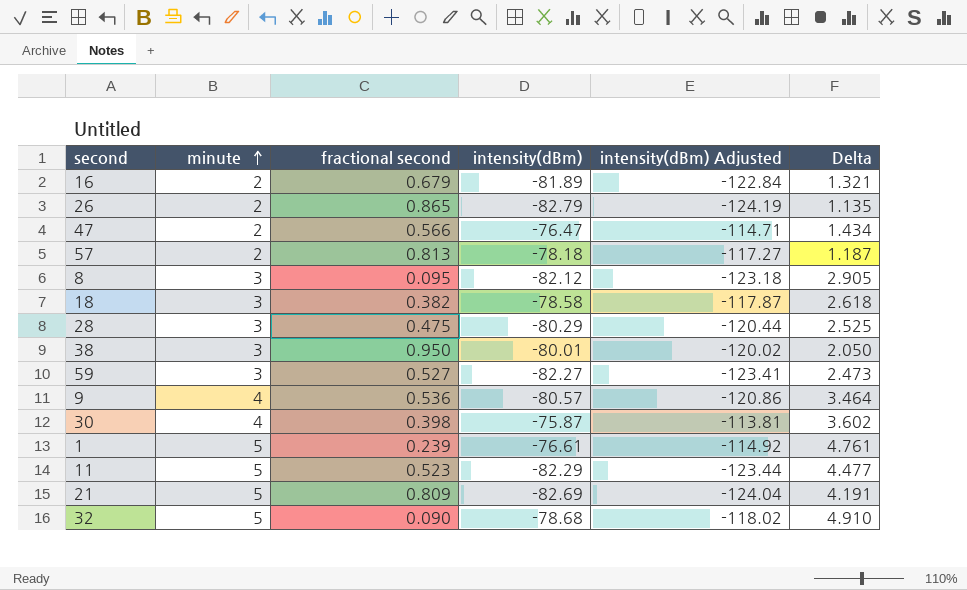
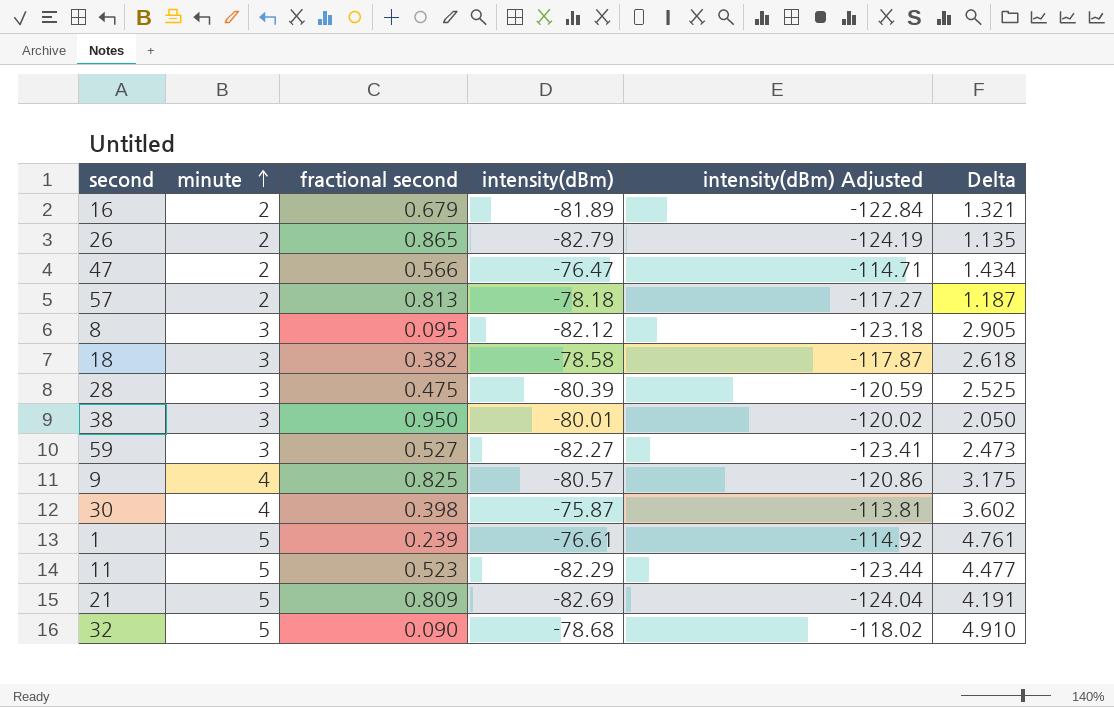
28 | intensity(dBm): -80.29 -> -80.39
28 | intensity(dBm) Adjusted: -120.44 -> -120.59
9 | fractional second: 0.536 -> 0.825
9 | Delta: 3.464 -> 3.175

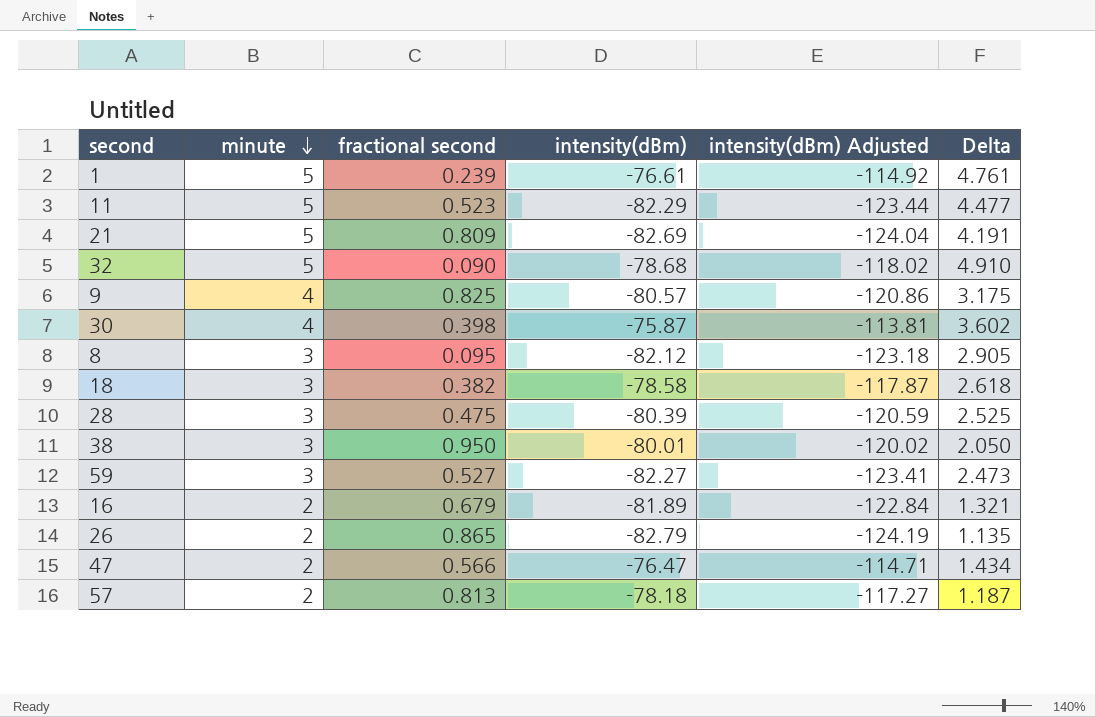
row order: minute ascending -> minute descending

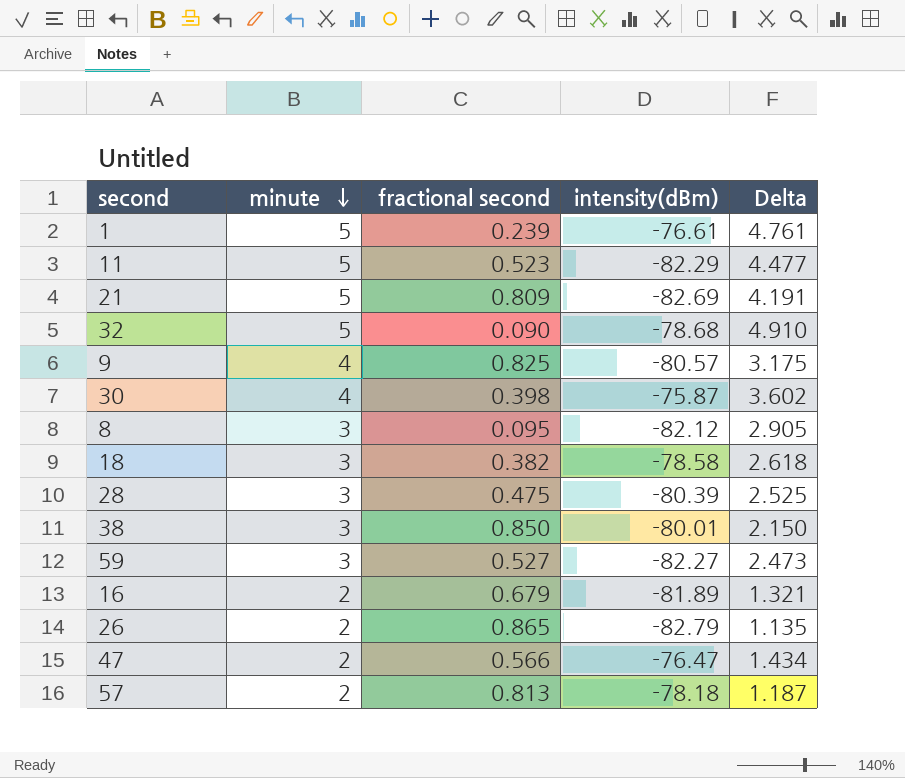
column intensity(dBm) Adjusted | formula: [intensity(dBm)] * 1.5 -> none
38 | fractional second: 0.950 -> 0.850
38 | Delta: 2.050 -> 2.150

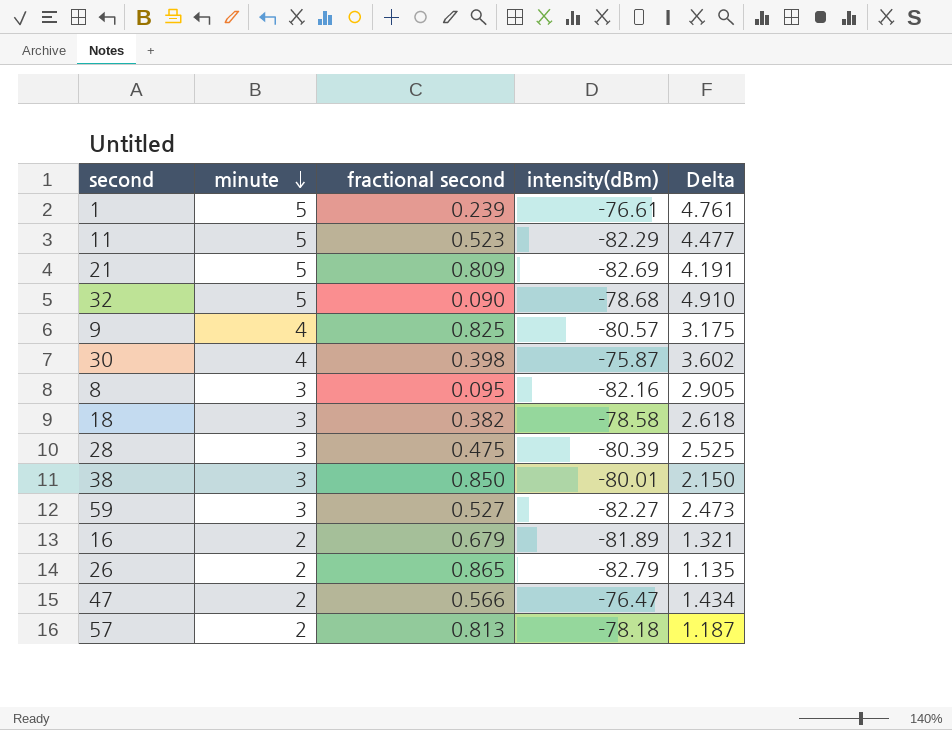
8 | intensity(dBm): -82.12 -> -82.16

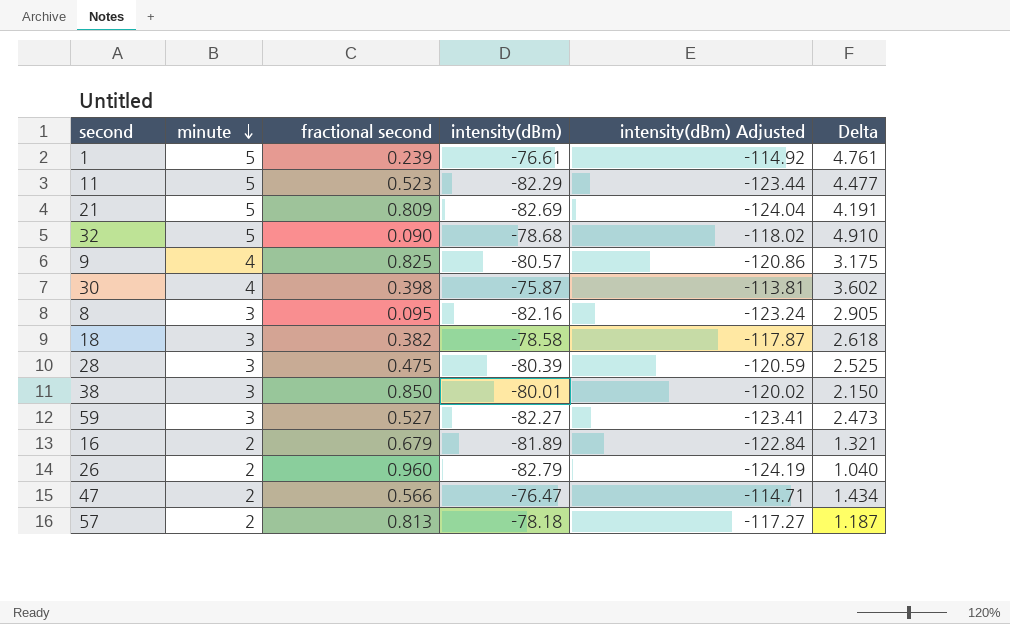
column intensity(dBm) Adjusted | formula: none -> [intensity(dBm)] * 1.5
26 | fractional second: 0.865 -> 0.960
26 | Delta: 1.135 -> 1.040

